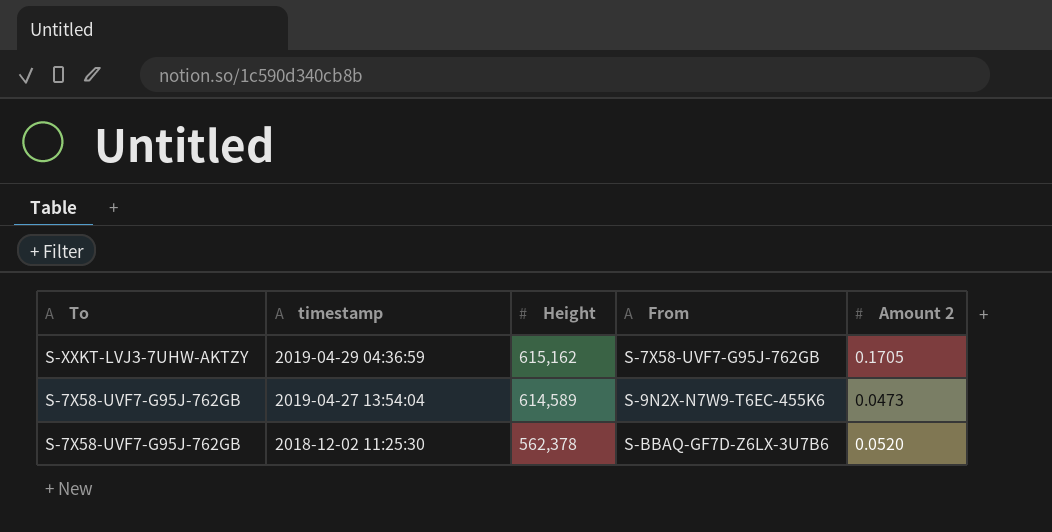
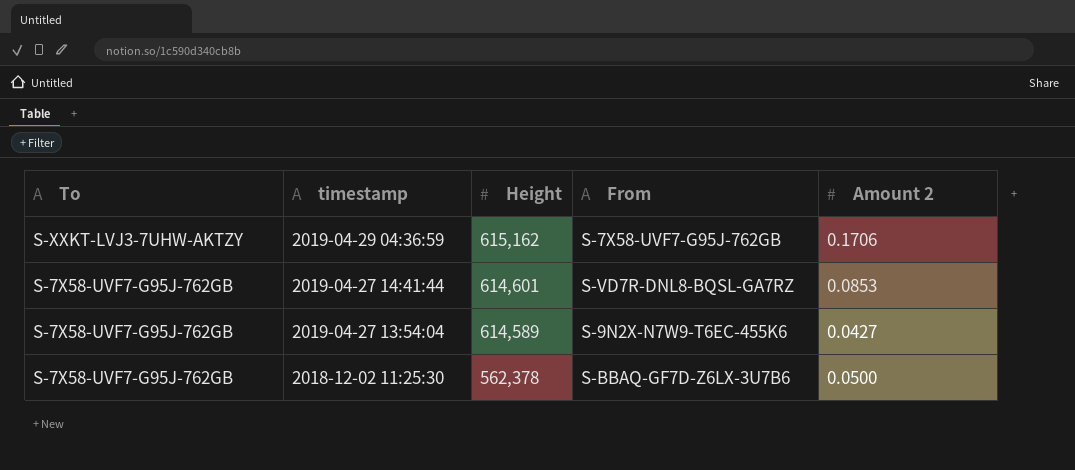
2019-04-29 04:36:59 | Amount 2: 0.1705 -> 0.1706
row 2019-04-27 14:41:44: none -> S-7X58-UVF7-G95J-762GB | 614,601 | S-VD7R-DNL8-BQSL-GA7RZ | 0.0853
2019-04-27 13:54:04 | Amount 2: 0.0473 -> 0.0427
2018-12-02 11:25:30 | Amount 2: 0.0520 -> 0.0500

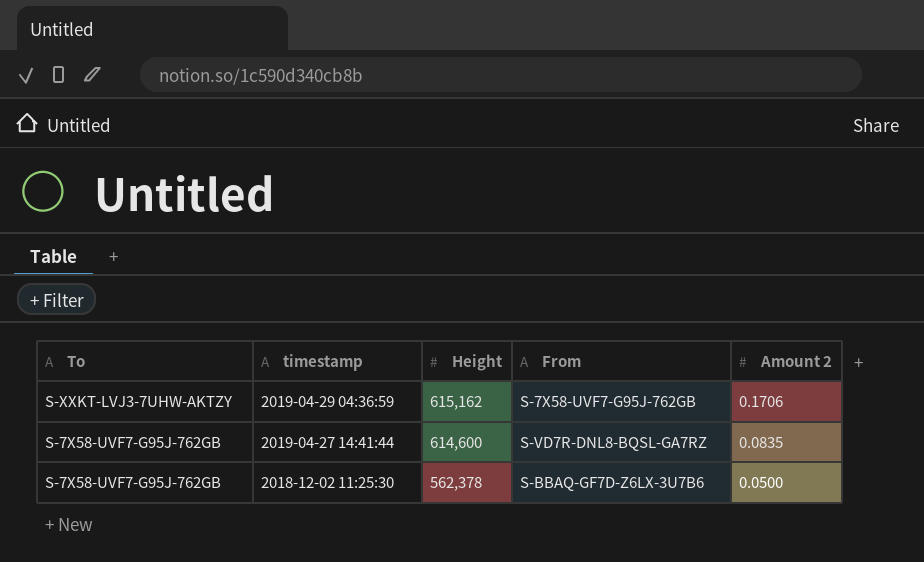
row 2019-04-27 13:54:04: S-7X58-UVF7-G95J-762GB | 614,589 | S-9N2X-N7W9-T6EC-455K6 | 0.0427 -> none
2019-04-27 14:41:44 | Height: 614,601 -> 614,600
2019-04-27 14:41:44 | Amount 2: 0.0853 -> 0.0835

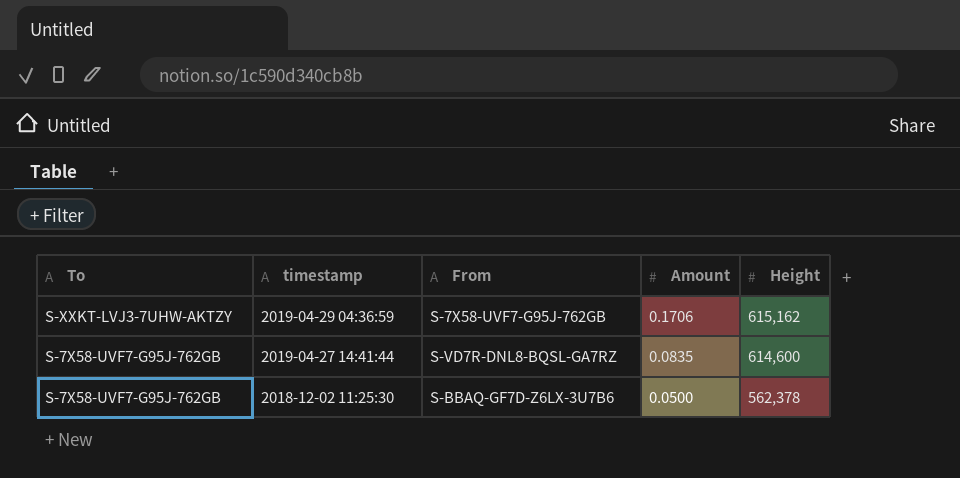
column name: Amount 2 -> Amount
column Height | position: 3 -> 5

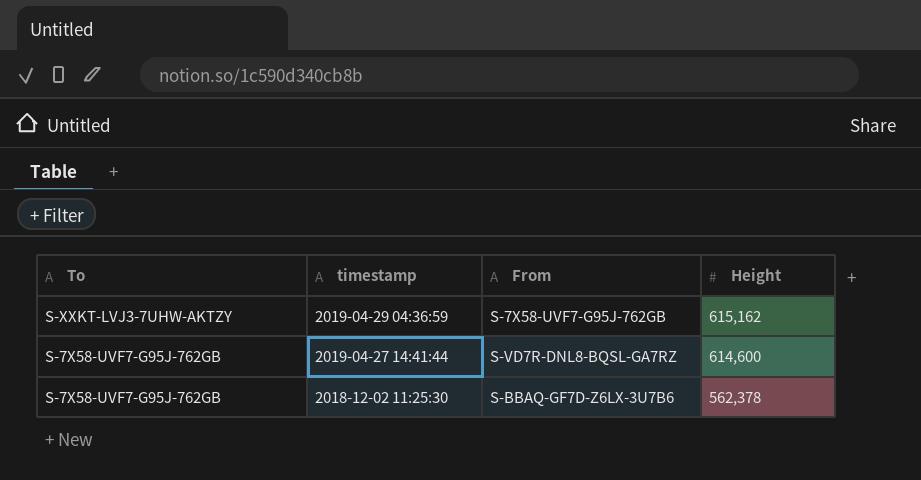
column Amount | position: 4 -> none

